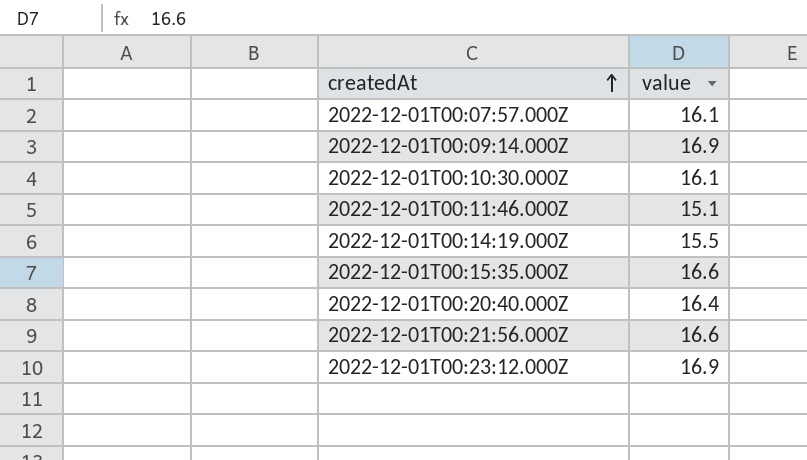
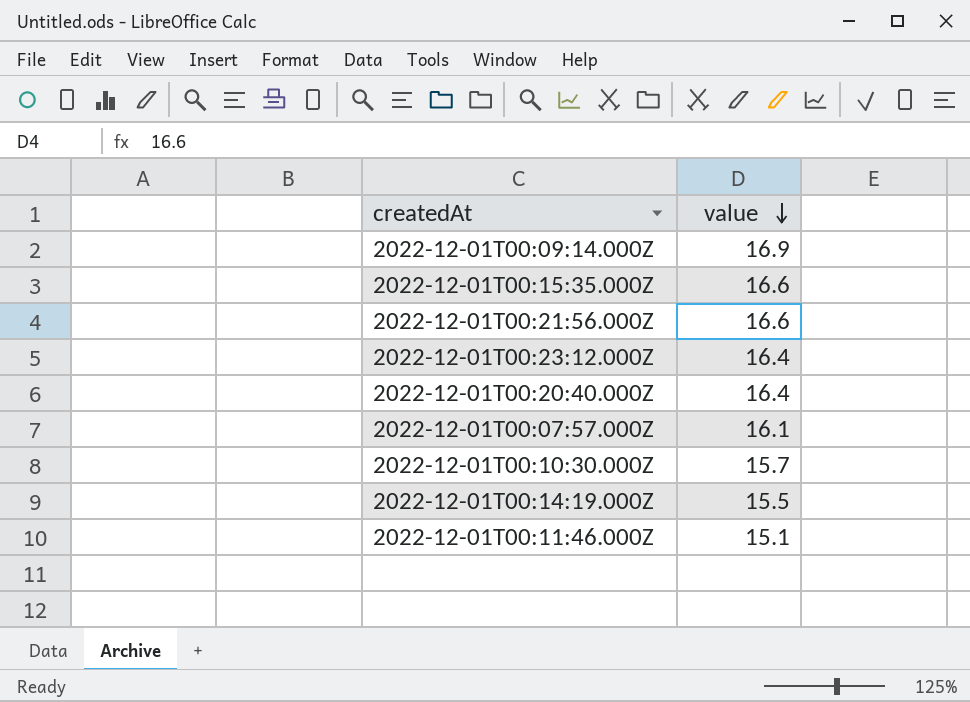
row order: createdAt ascending -> value descending
2022-12-01T00:23:12.000Z | value: 16.9 -> 16.4
2022-12-01T00:10:30.000Z | value: 16.1 -> 15.7

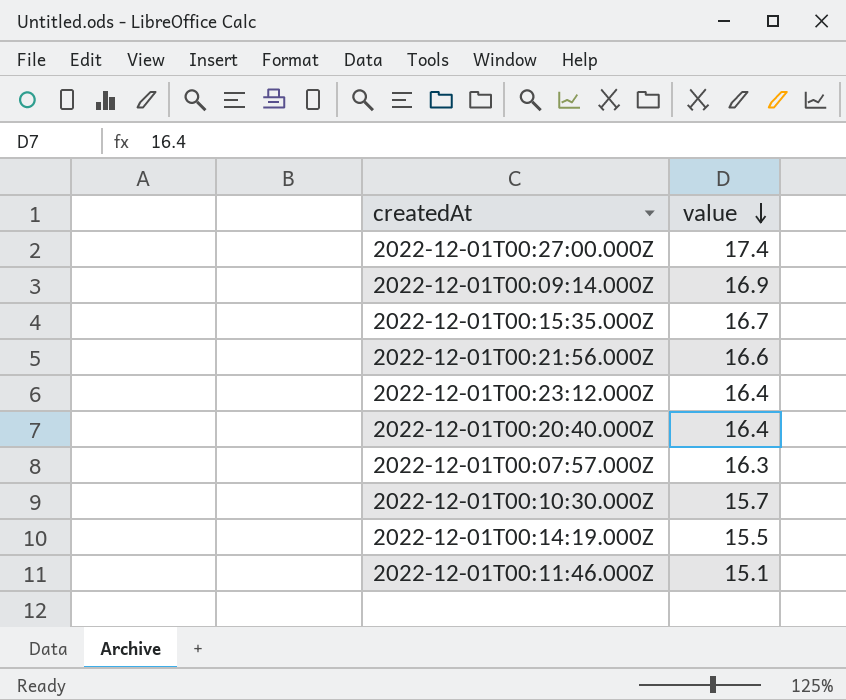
row 2022-12-01T00:27:00.000Z: none -> 17.4
2022-12-01T00:15:35.000Z | value: 16.6 -> 16.7
2022-12-01T00:07:57.000Z | value: 16.1 -> 16.3

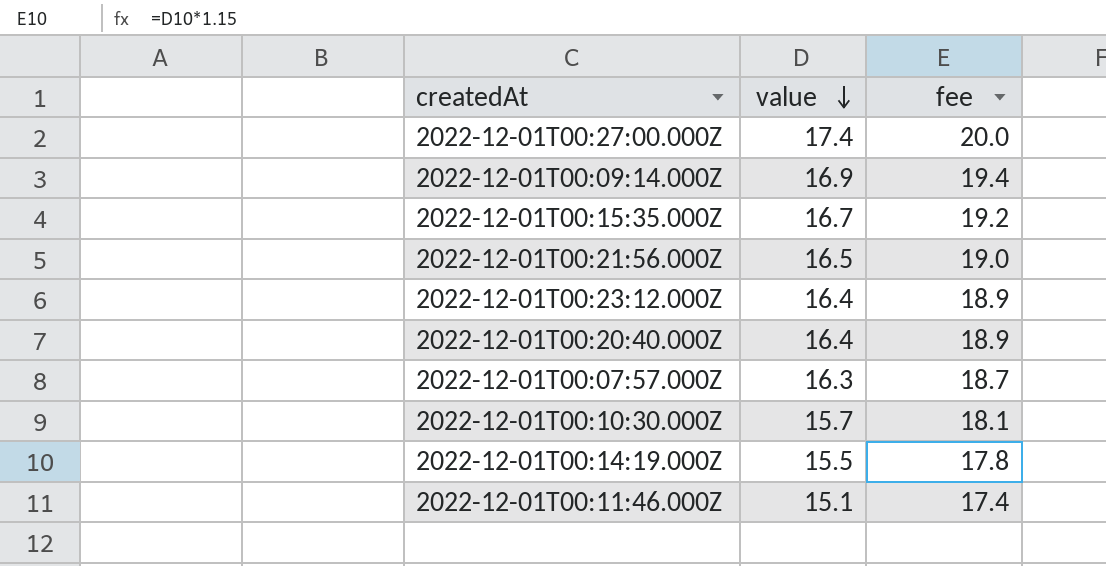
column fee | formula: none -> [value] * 1.15
2022-12-01T00:21:56.000Z | value: 16.6 -> 16.5

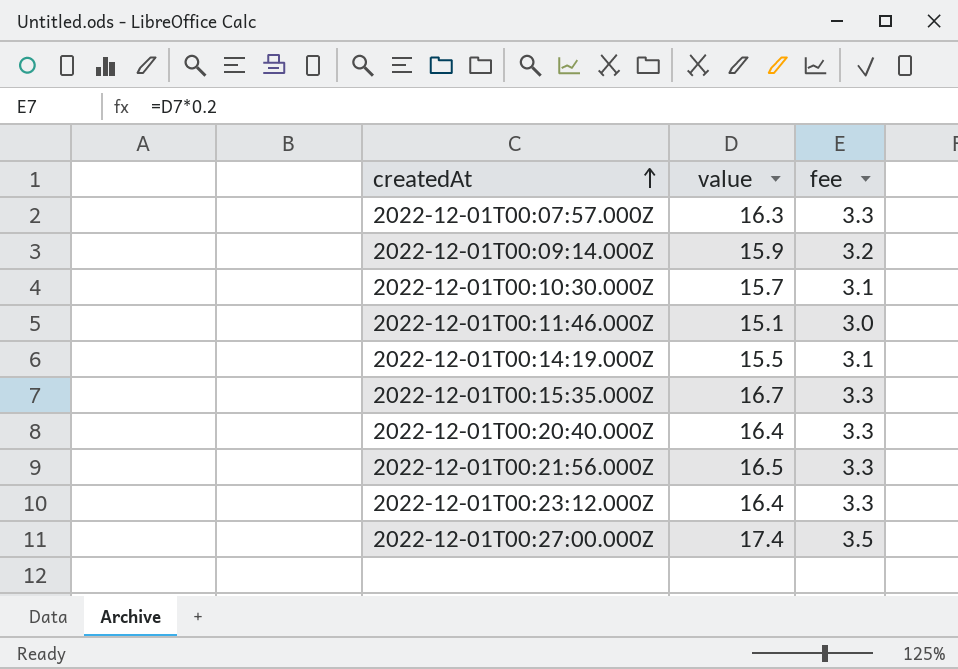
row order: value descending -> createdAt ascending
column fee | formula: [value] * 1.15 -> [value] * 0.2
2022-12-01T00:09:14.000Z | value: 16.9 -> 15.9

